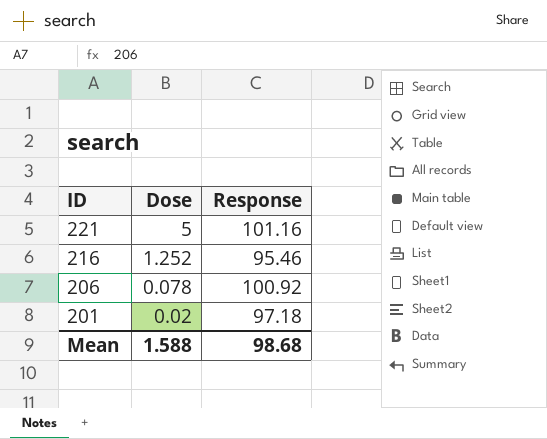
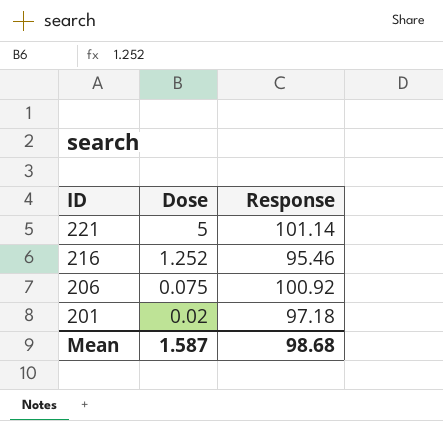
221 | Response: 101.16 -> 101.14
206 | Dose: 0.078 -> 0.075
Mean | Dose: 1.588 -> 1.587

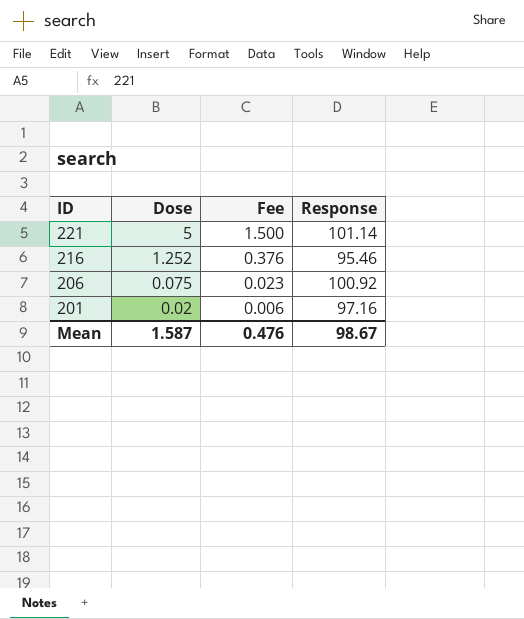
column Fee | formula: none -> [Dose] * 0.3
201 | Response: 97.18 -> 97.16
Mean | Response: 98.68 -> 98.67

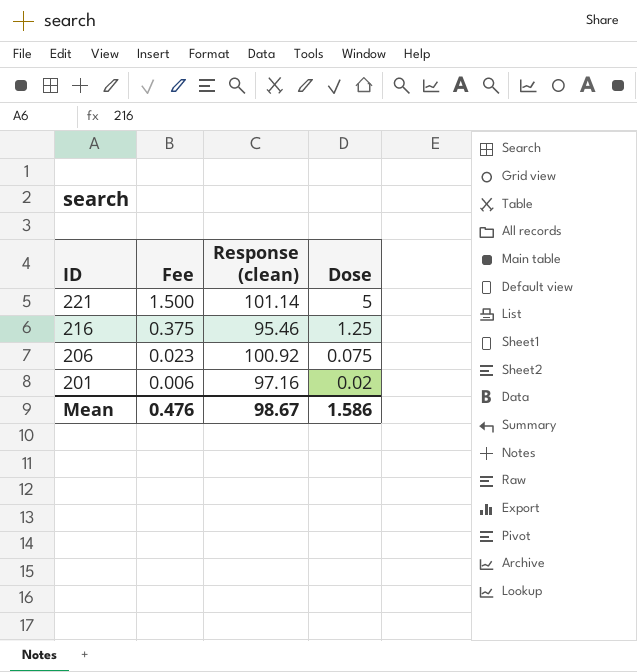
column name: Response -> Response (clean)
column Dose | position: 2 -> 4
216 | Fee: 0.376 -> 0.375
216 | Dose: 1.252 -> 1.25
Mean | Dose: 1.587 -> 1.586

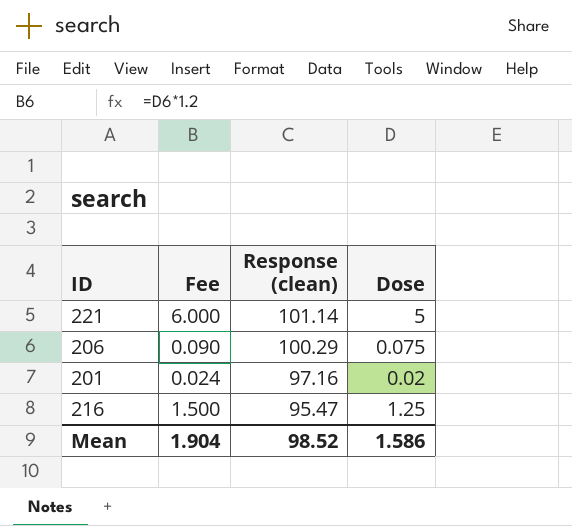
row order: ID descending -> Response (clean) descending
column Fee | formula: [Dose] * 0.3 -> [Dose] * 1.2
206 | Response (clean): 100.92 -> 100.29
216 | Response (clean): 95.46 -> 95.47
Mean | Fee: 0.476 -> 1.904
Mean | Response (clean): 98.67 -> 98.52

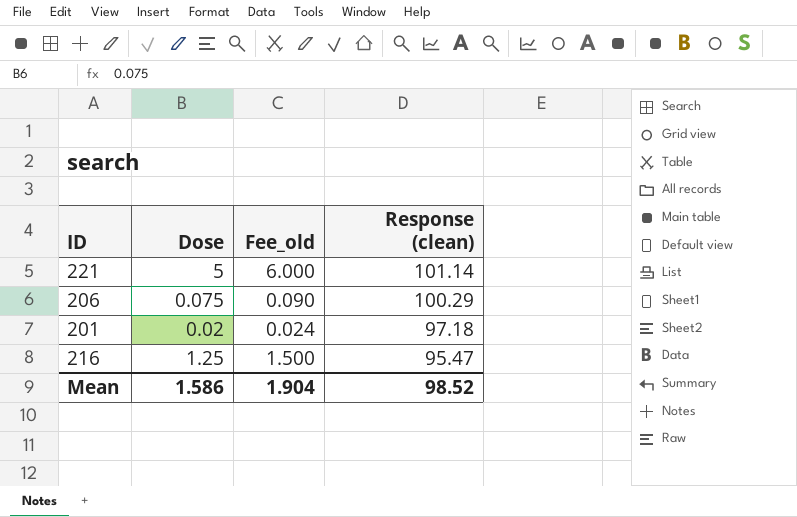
column Dose | position: 4 -> 2
column name: Fee -> Fee_old
201 | Response (clean): 97.16 -> 97.18

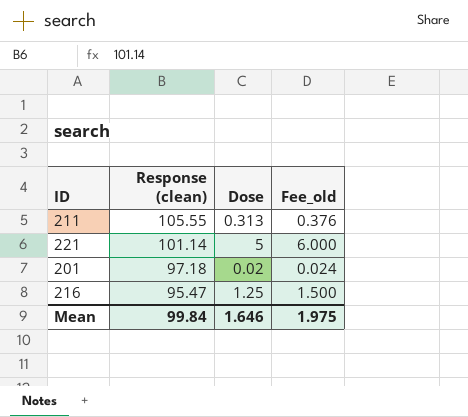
column Response (clean) | position: 4 -> 2
row 206: 0.075 | 0.090 | 100.29 -> none
row 211: none -> 105.55 | 0.313 | 0.376
Mean | Response (clean): 98.52 -> 99.84
Mean | Dose: 1.586 -> 1.646
Mean | Fee_old: 1.904 -> 1.975

